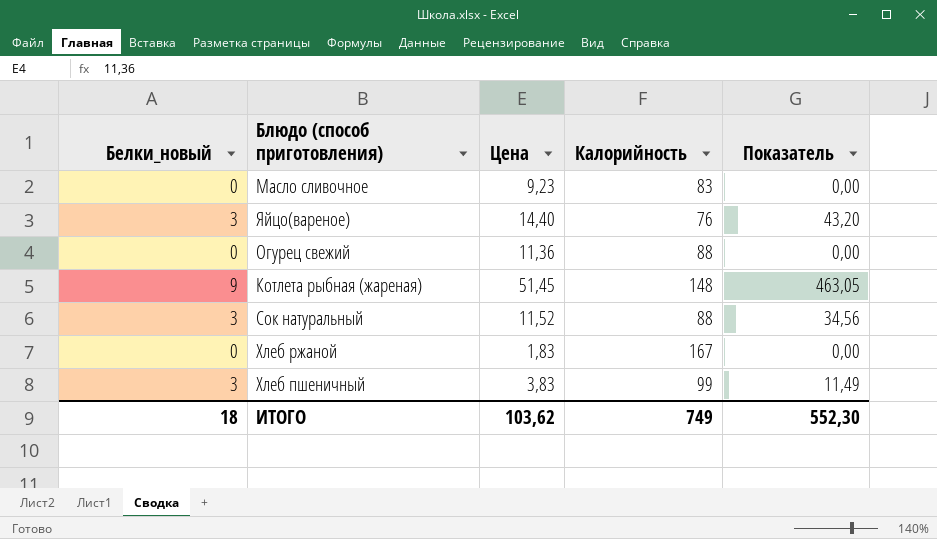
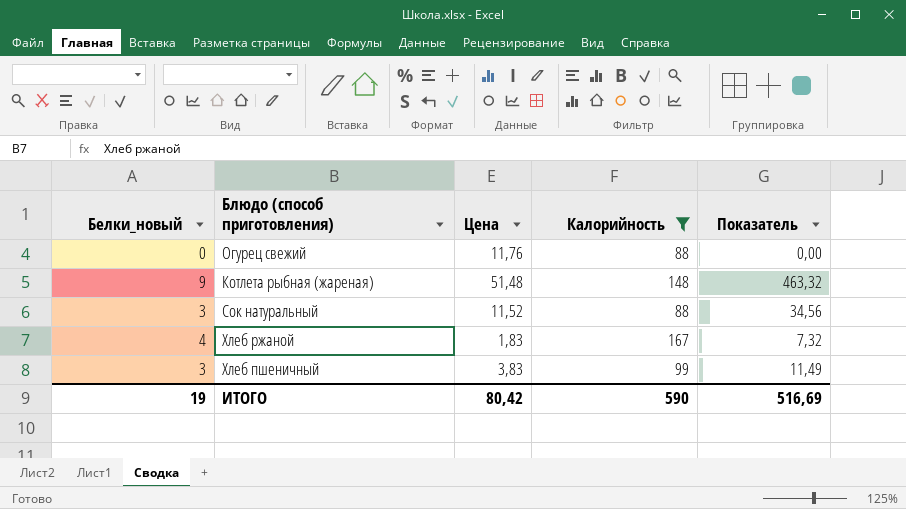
filter: none -> Калорийность >= 88
Огурец свежий | Цена: 11,36 -> 11,76
Котлета рыбная (жареная) | Цена: 51,45 -> 51,48
Котлета рыбная (жареная) | Показатель: 463,05 -> 463,32
Хлеб ржаной | Белки_новый: 0 -> 4
Хлеб ржаной | Показатель: 0,00 -> 7,32
ИТОГО | Белки_новый: 18 -> 19
ИТОГО | Цена: 103,62 -> 80,42
ИТОГО | Калорийность: 749 -> 590
ИТОГО | Показатель: 552,30 -> 516,69

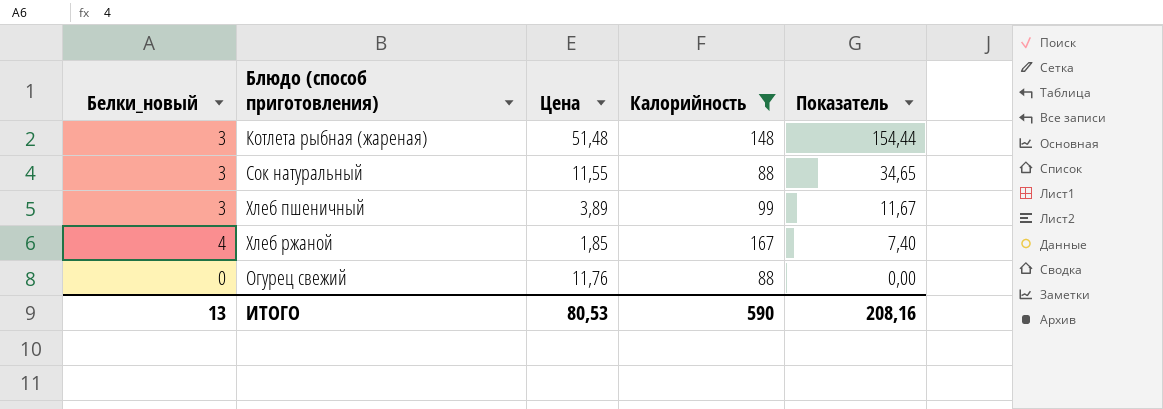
row order: none -> Показатель descending
Котлета рыбная (жареная) | Белки_новый: 9 -> 3
Котлета рыбная (жареная) | Показатель: 463,32 -> 154,44
Сок натуральный | Цена: 11,52 -> 11,55
Сок натуральный | Показатель: 34,56 -> 34,65
Хлеб пшеничный | Цена: 3,83 -> 3,89
Хлеб пшеничный | Показатель: 11,49 -> 11,67
Хлеб ржаной | Цена: 1,83 -> 1,85
Хлеб ржаной | Показатель: 7,32 -> 7,40
ИТОГО | Белки_новый: 19 -> 13
ИТОГО | Цена: 80,42 -> 80,53
ИТОГО | Показатель: 516,69 -> 208,16

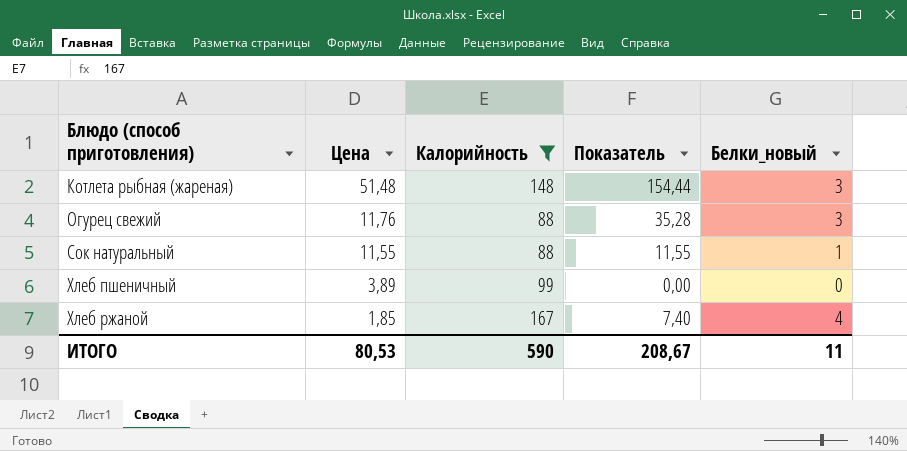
row order: Показатель descending -> Блюдо (способ приготовления) ascending
column Белки_новый | position: 1 -> 5
Огурец свежий | Показатель: 0,00 -> 35,28
Огурец свежий | Белки_новый: 0 -> 3
Сок натуральный | Показатель: 34,65 -> 11,55
Сок натуральный | Белки_новый: 3 -> 1
Хлеб пшеничный | Показатель: 11,67 -> 0,00
Хлеб пшеничный | Белки_новый: 3 -> 0
ИТОГО | Показатель: 208,16 -> 208,67
ИТОГО | Белки_новый: 13 -> 11

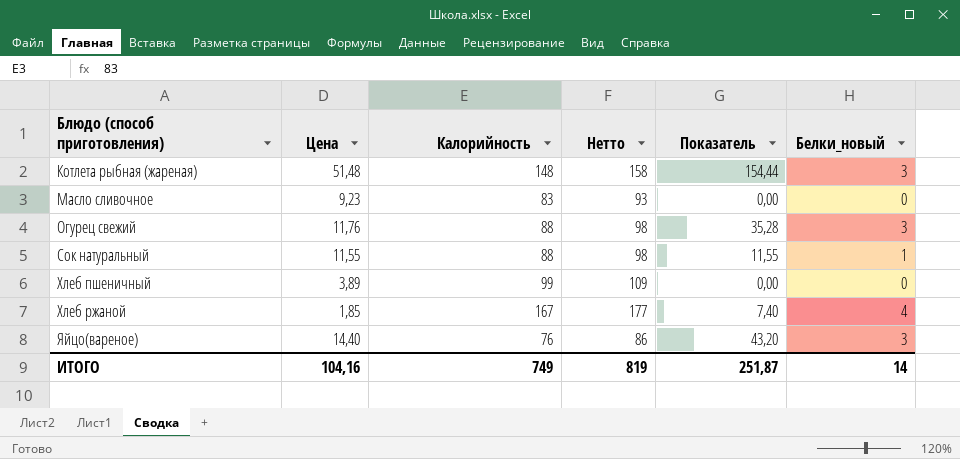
filter: Калорийность >= 88 -> none
column Нетто | formula: none -> [Калорийность] + 10
ИТОГО | Цена: 80,53 -> 104,16
ИТОГО | Калорийность: 590 -> 749
ИТОГО | Показатель: 208,67 -> 251,87
ИТОГО | Белки_новый: 11 -> 14

